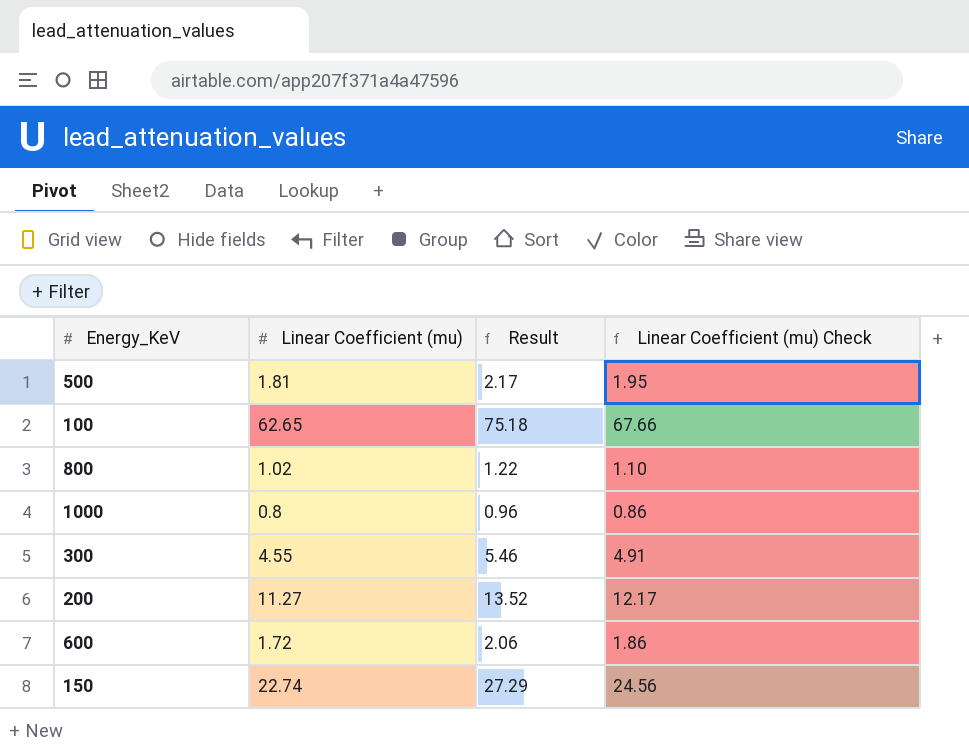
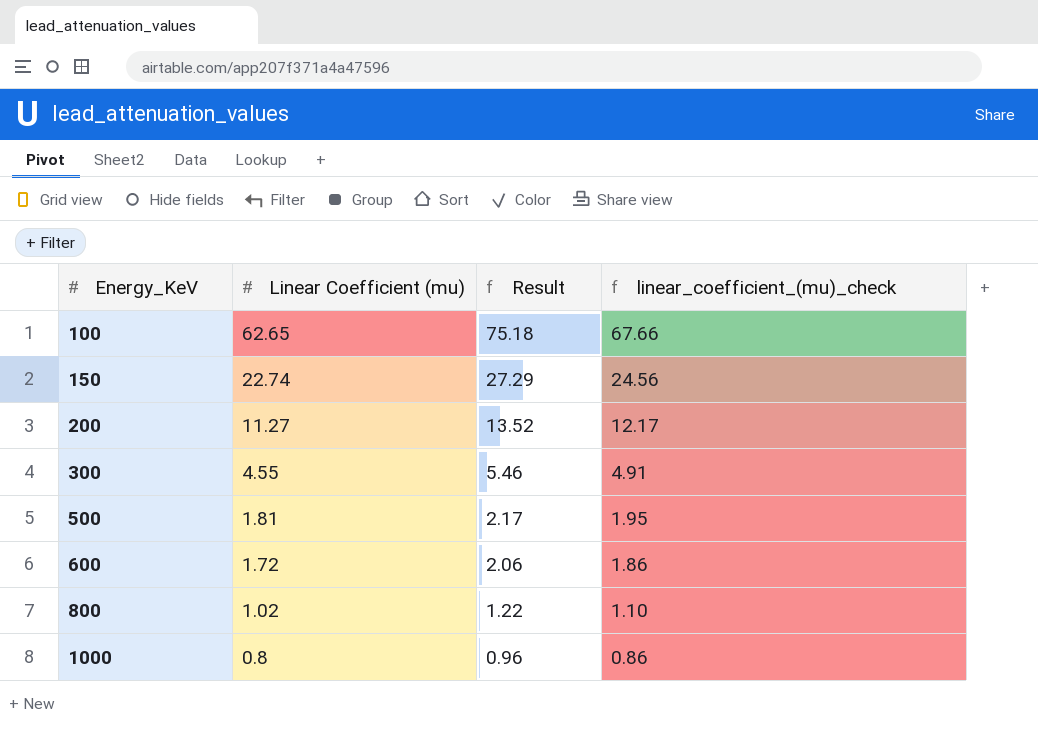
row order: none -> Energy_KeV ascending
column name: Linear Coefficient (mu) Check -> linear_coefficient_(mu)_check

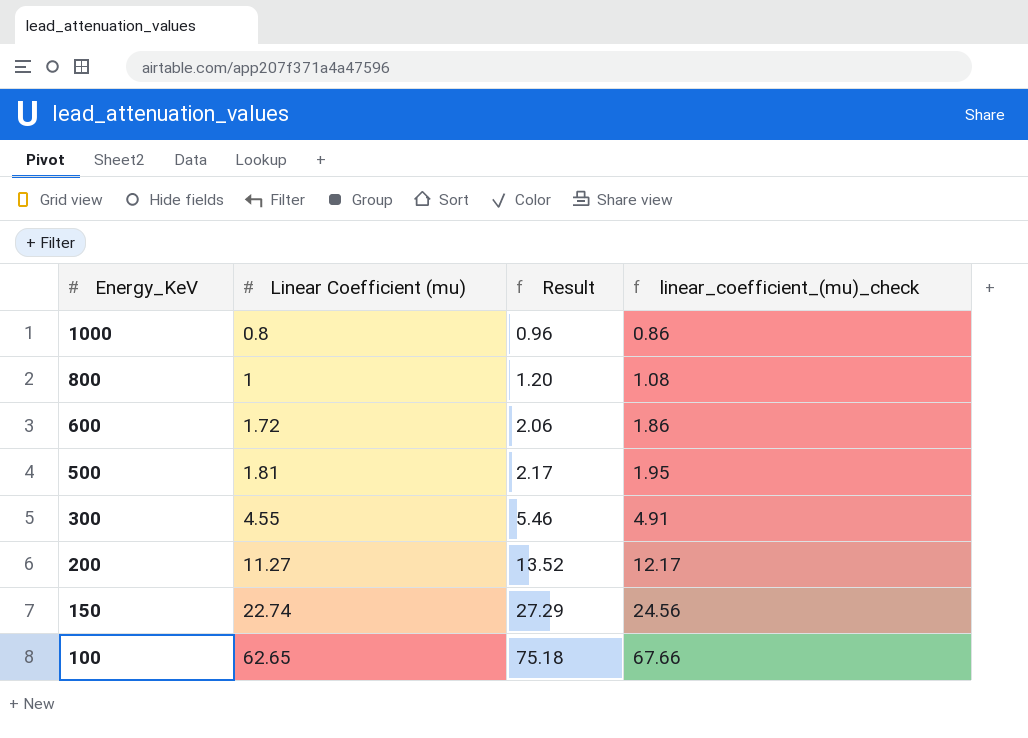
row order: Energy_KeV ascending -> Energy_KeV descending
800 | Linear Coefficient (mu): 1.02 -> 1
800 | Result: 1.22 -> 1.20
800 | linear_coefficient_(mu)_check: 1.10 -> 1.08

